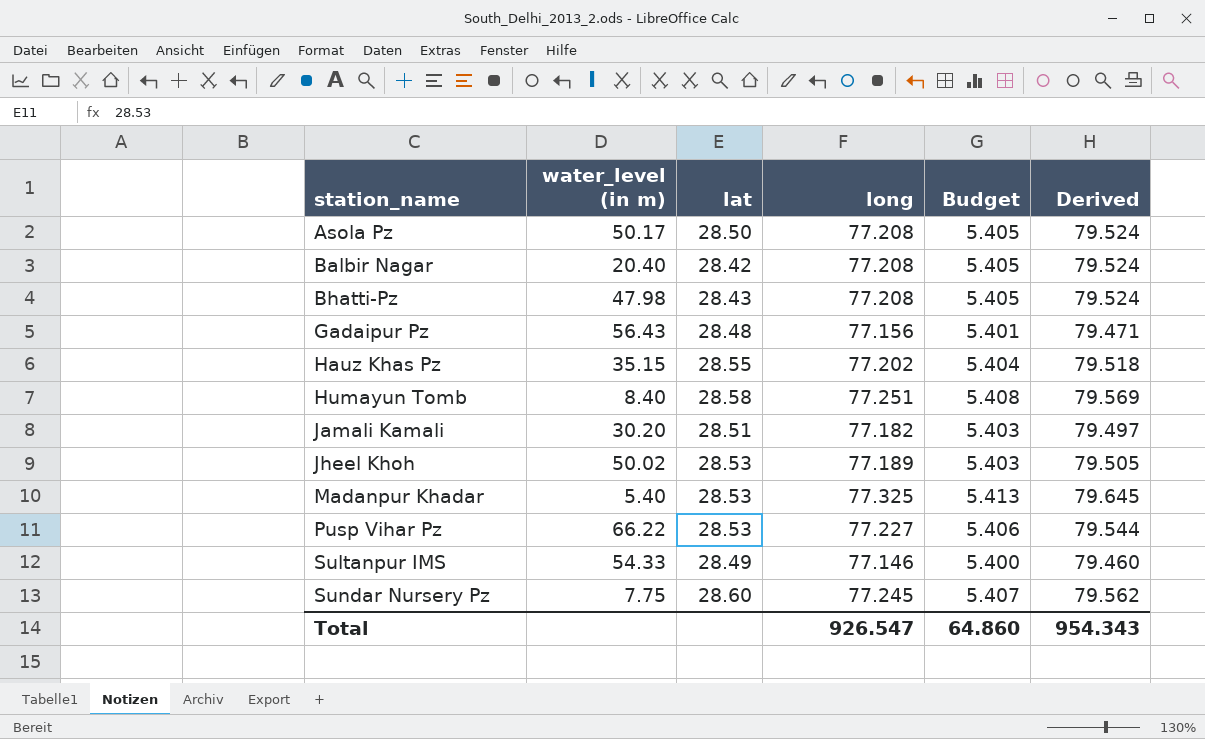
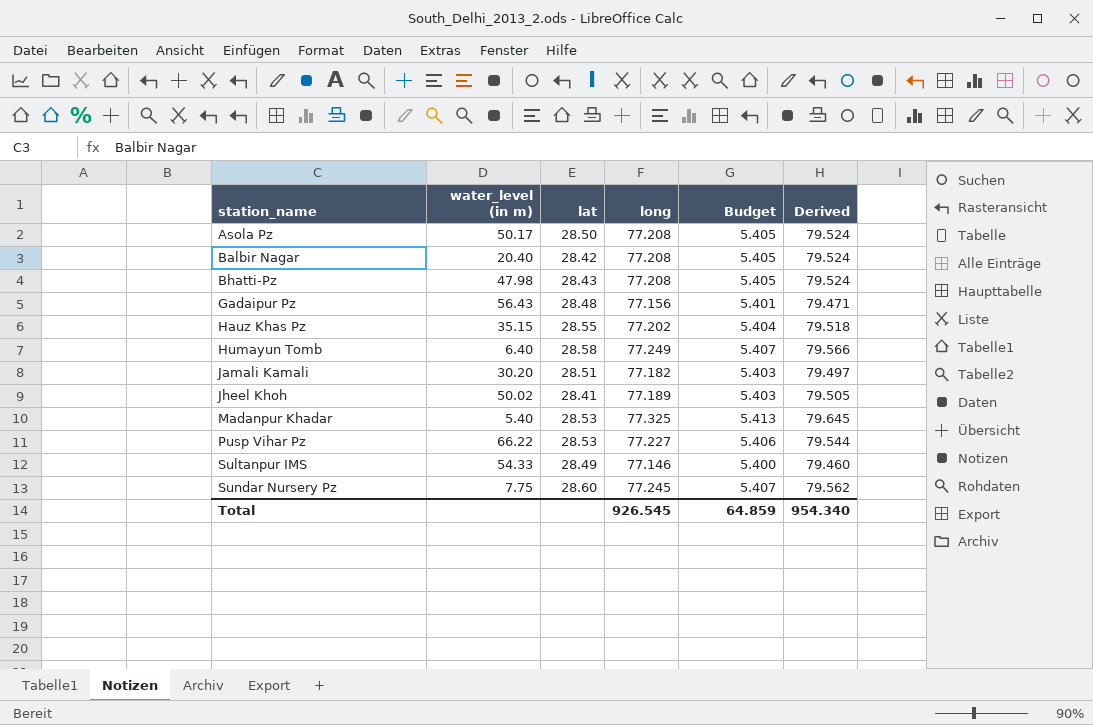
Humayun Tomb | water_level (in m): 8.40 -> 6.40
Humayun Tomb | long: 77.251 -> 77.249
Humayun Tomb | Budget: 5.408 -> 5.407
Humayun Tomb | Derived: 79.569 -> 79.566
Jheel Khoh | lat: 28.53 -> 28.41
Total | long: 926.547 -> 926.545
Total | Budget: 64.860 -> 64.859
Total | Derived: 954.343 -> 954.340

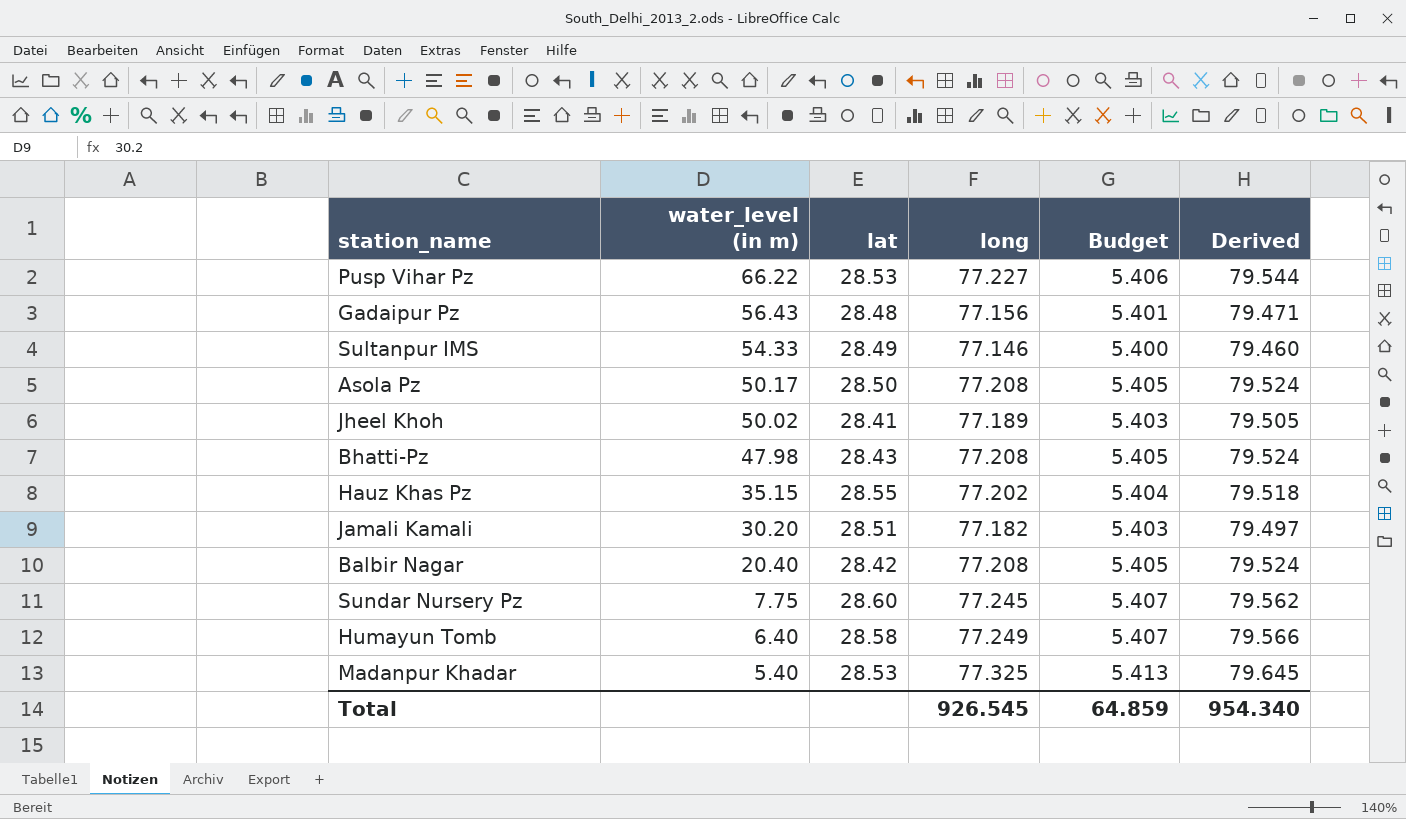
row order: station_name ascending -> water_level (in m) descending

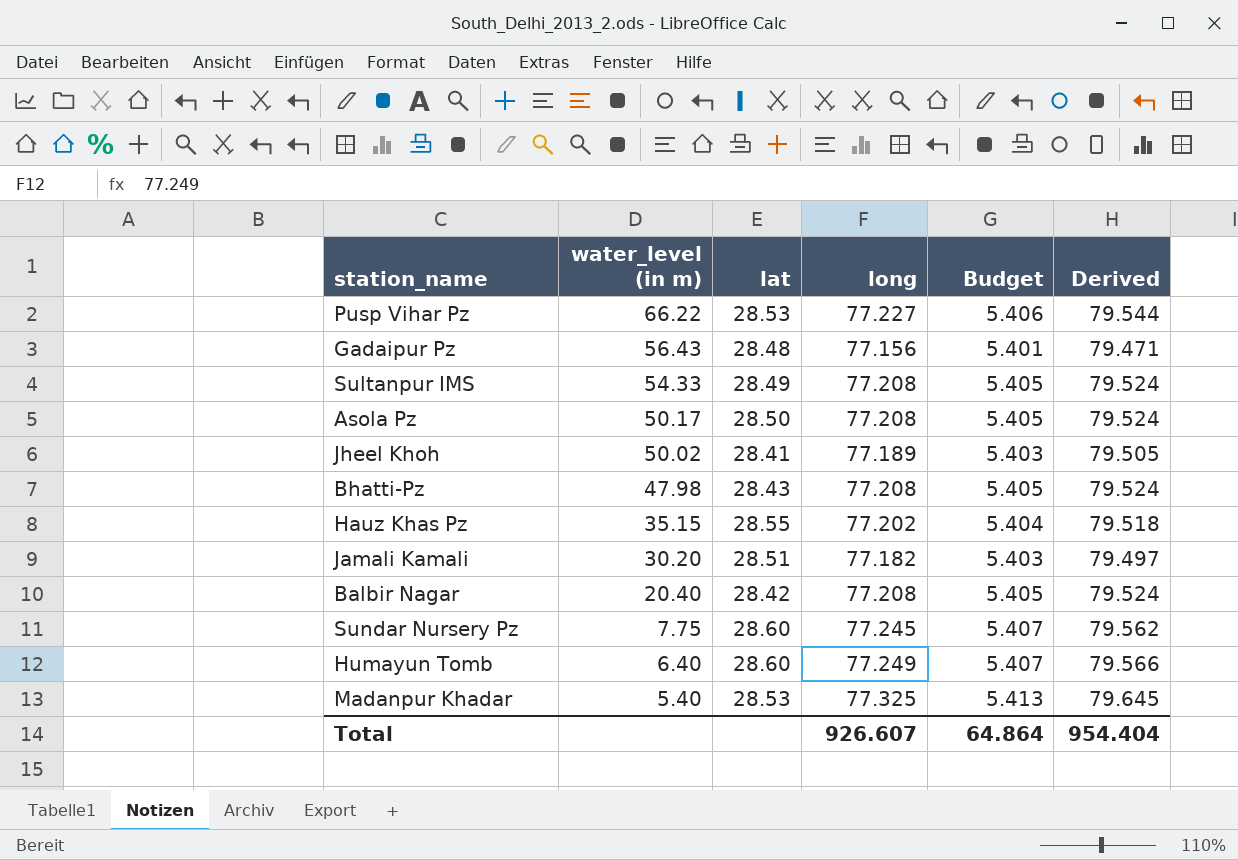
Sultanpur IMS | long: 77.146 -> 77.208
Sultanpur IMS | Budget: 5.400 -> 5.405
Sultanpur IMS | Derived: 79.460 -> 79.524
Humayun Tomb | lat: 28.58 -> 28.60
Total | long: 926.545 -> 926.607
Total | Budget: 64.859 -> 64.864
Total | Derived: 954.340 -> 954.404

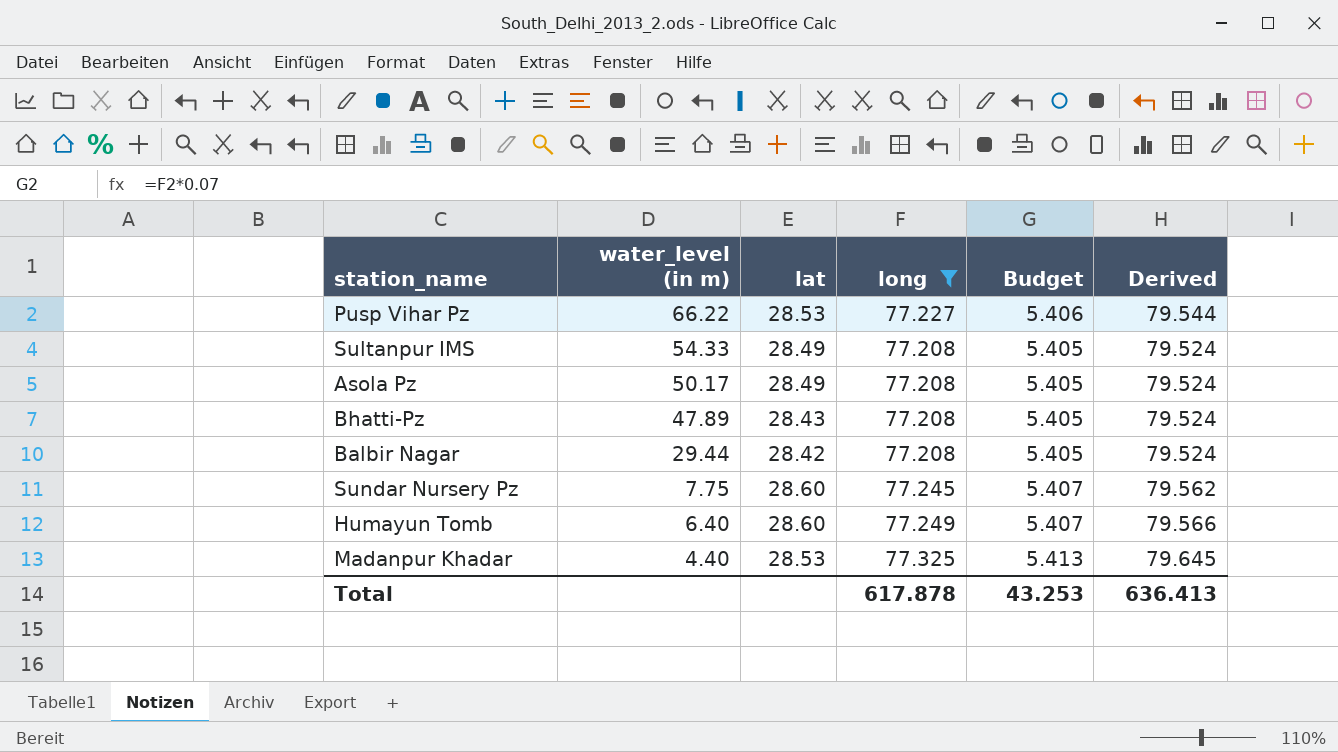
filter: none -> long >= 77.208
Asola Pz | lat: 28.50 -> 28.49
Bhatti-Pz | water_level (in m): 47.98 -> 47.89
Balbir Nagar | water_level (in m): 20.40 -> 29.44
Madanpur Khadar | water_level (in m): 5.40 -> 4.40
Total | long: 926.607 -> 617.878
Total | Budget: 64.864 -> 43.253
Total | Derived: 954.404 -> 636.413

